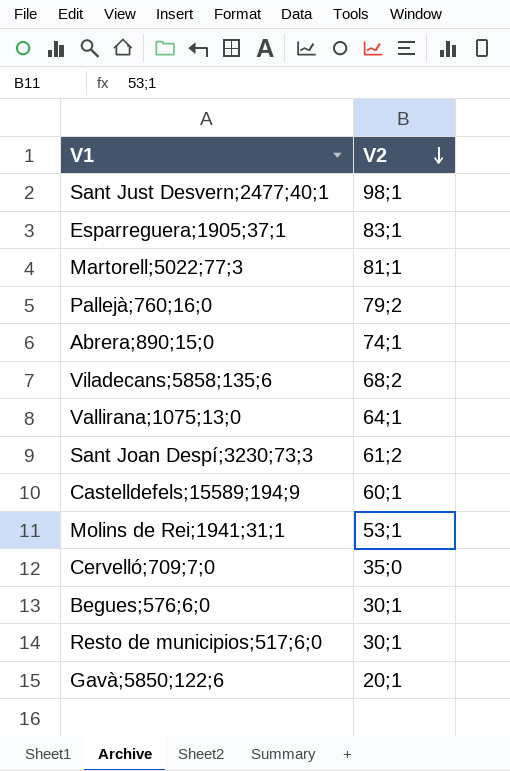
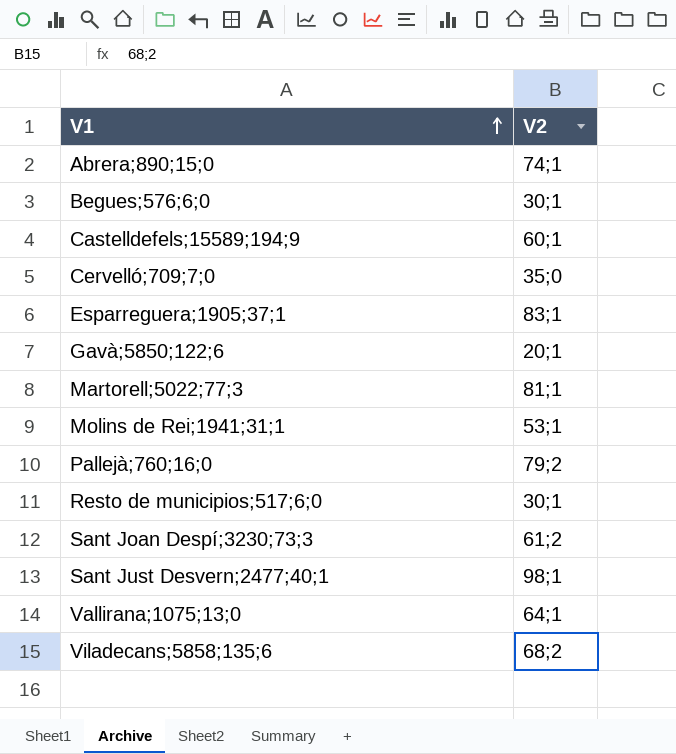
row order: V2 descending -> V1 ascending

